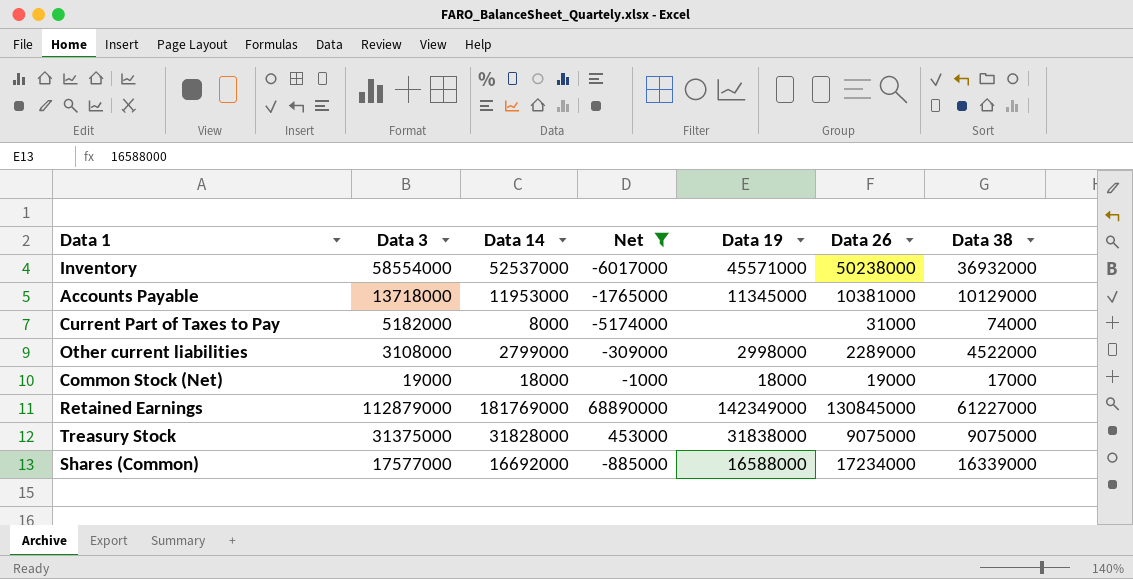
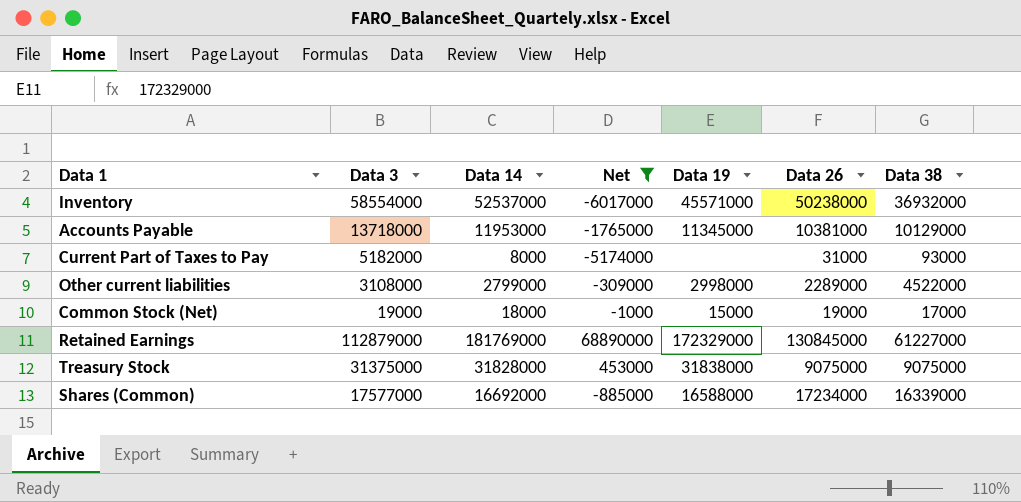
Current Part of Taxes to Pay | Data 38: 74000 -> 93000
Common Stock (Net) | Data 19: 18000 -> 15000
Retained Earnings | Data 19: 142349000 -> 172329000

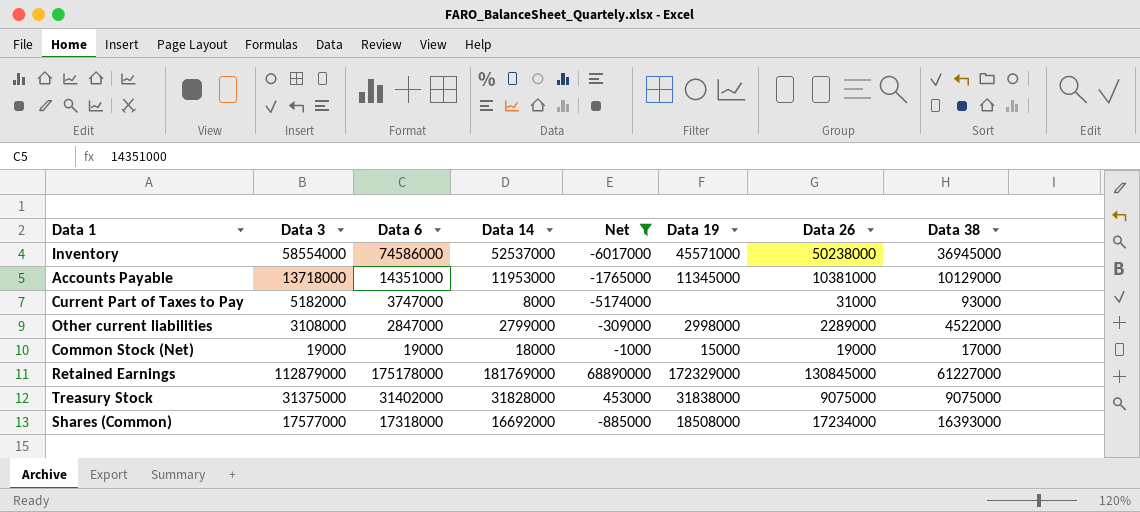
column Data 6 | position: none -> 3
Inventory | Data 38: 36932000 -> 36945000
Shares (Common) | Data 19: 16588000 -> 18508000
Shares (Common) | Data 38: 16339000 -> 16393000

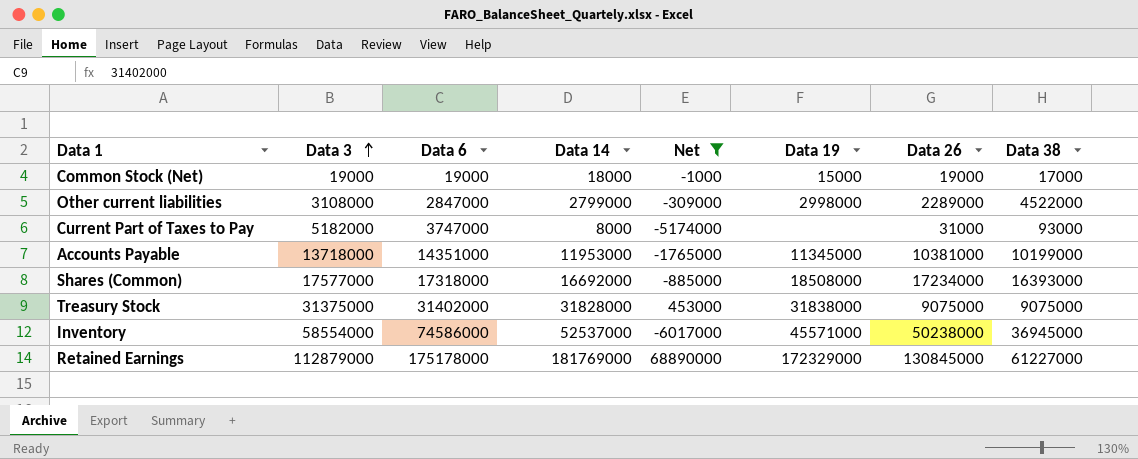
row order: none -> Data 3 ascending
Accounts Payable | Data 38: 10129000 -> 10199000

